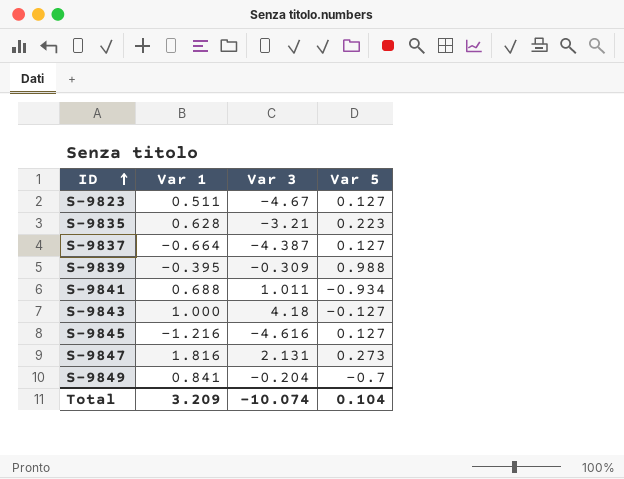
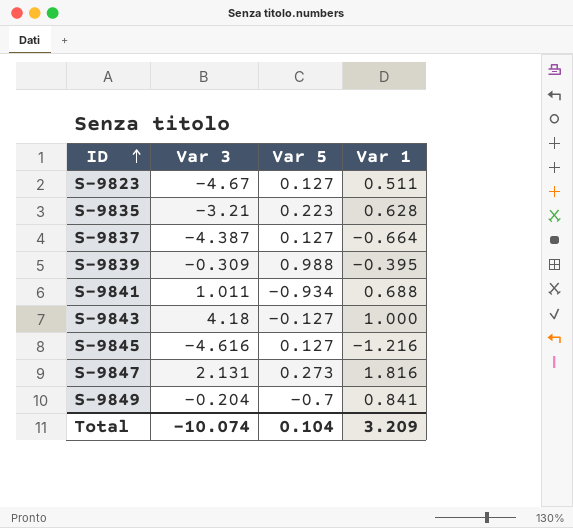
column Var 1 | position: 2 -> 4

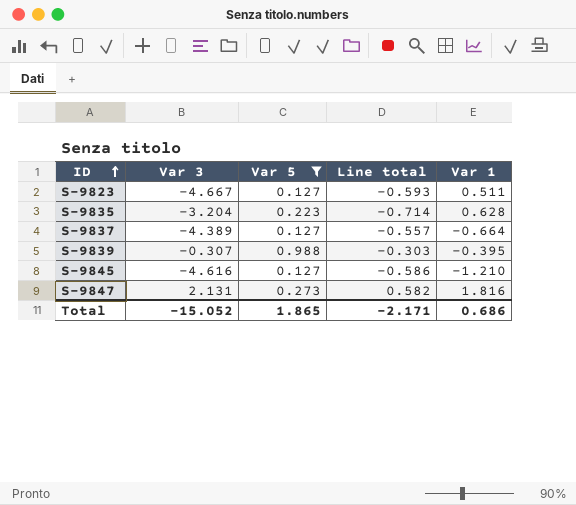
filter: none -> Var 5 >= 0.127
column Line total | formula: none -> [Var 3] * [Var 5]
S-9823 | Var 3: -4.67 -> -4.667
S-9835 | Var 3: -3.21 -> -3.204
S-9837 | Var 3: -4.387 -> -4.389
S-9839 | Var 3: -0.309 -> -0.307
S-9845 | Var 1: -1.216 -> -1.210
Total | Var 3: -10.074 -> -15.052
Total | Var 5: 0.104 -> 1.865
Total | Var 1: 3.209 -> 0.686

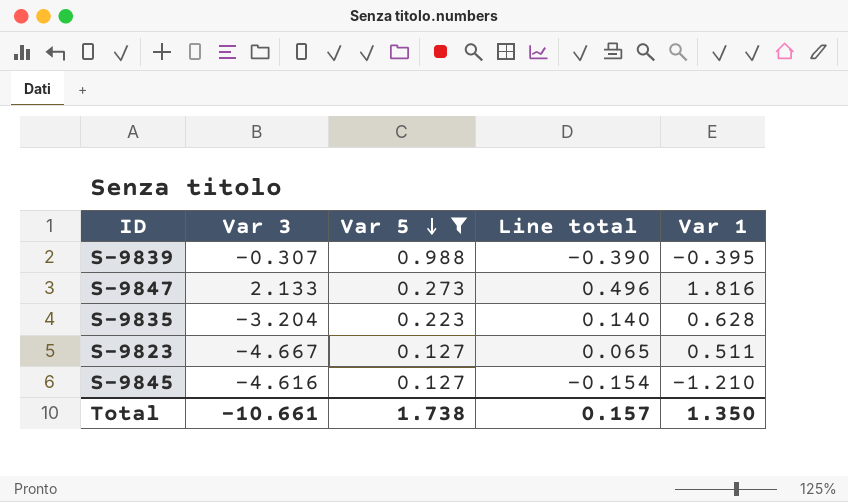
row order: ID ascending -> Var 5 descending
column Line total | formula: [Var 3] * [Var 5] -> [Var 5] * [Var 1]
row S-9837: -4.389 | 0.127 | -0.557 | -0.664 -> none
S-9847 | Var 3: 2.131 -> 2.133
Total | Var 3: -15.052 -> -10.661
Total | Var 5: 1.865 -> 1.738
Total | Line total: -2.171 -> 0.157
Total | Var 1: 0.686 -> 1.350

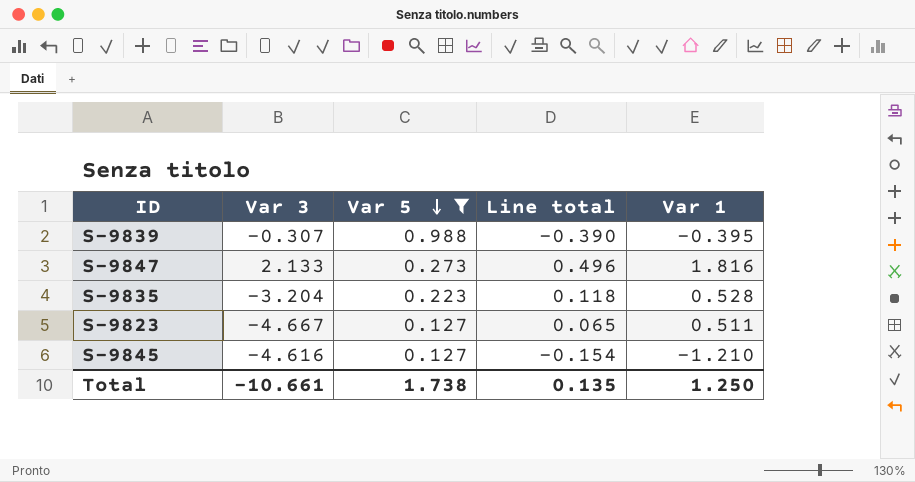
S-9835 | Line total: 0.140 -> 0.118
S-9835 | Var 1: 0.628 -> 0.528
Total | Line total: 0.157 -> 0.135
Total | Var 1: 1.350 -> 1.250

